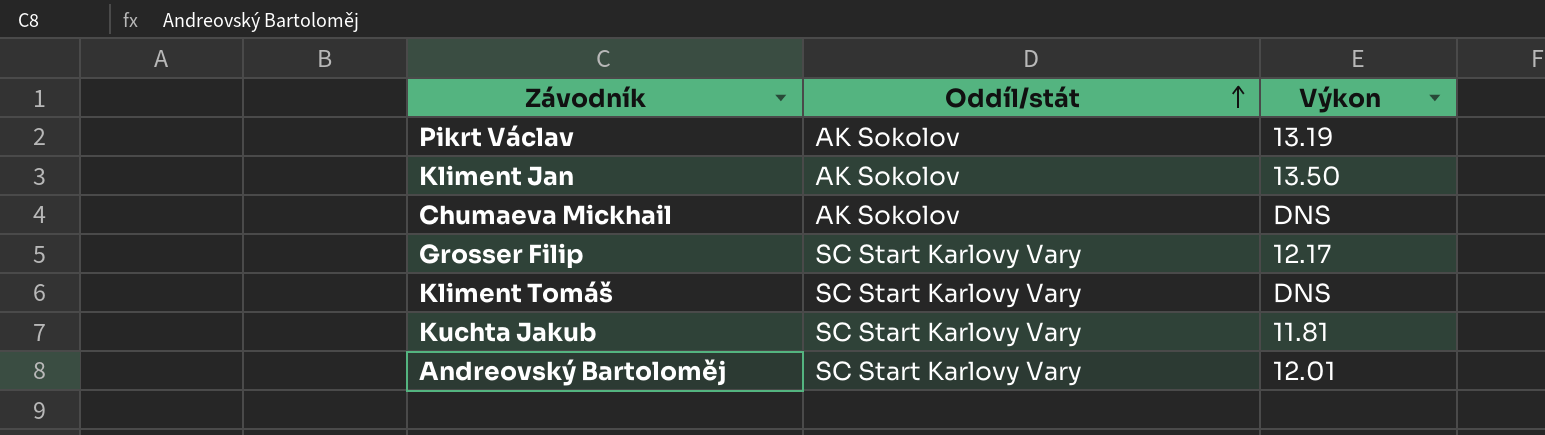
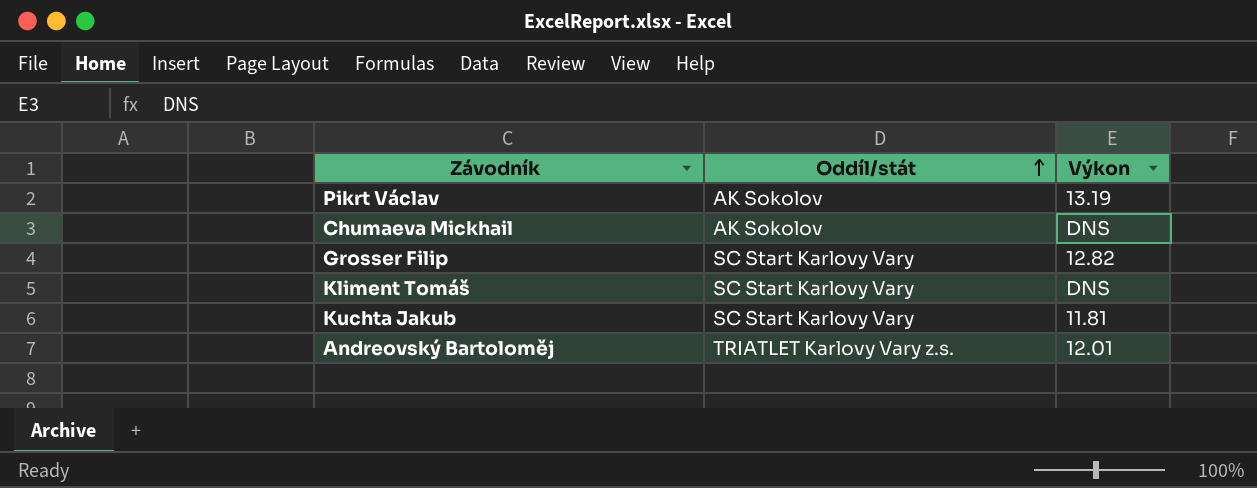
row Kliment Jan: AK Sokolov | 13.50 -> none
Grosser Filip | Výkon: 12.17 -> 12.82
Andreovský Bartoloměj | Oddíl/stát: SC Start Karlovy Vary -> TRIATLET Karlovy Vary z.s.

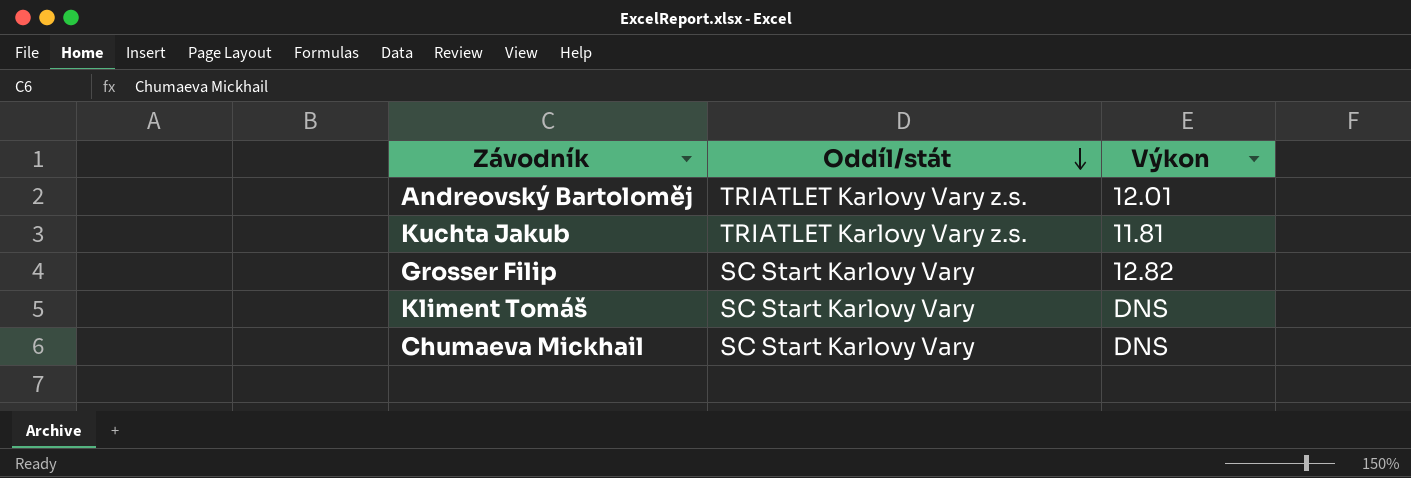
row order: Oddíl/stát ascending -> Oddíl/stát descending
row Pikrt Václav: AK Sokolov | 13.19 -> none
Kuchta Jakub | Oddíl/stát: SC Start Karlovy Vary -> TRIATLET Karlovy Vary z.s.
Chumaeva Mickhail | Oddíl/stát: AK Sokolov -> SC Start Karlovy Vary

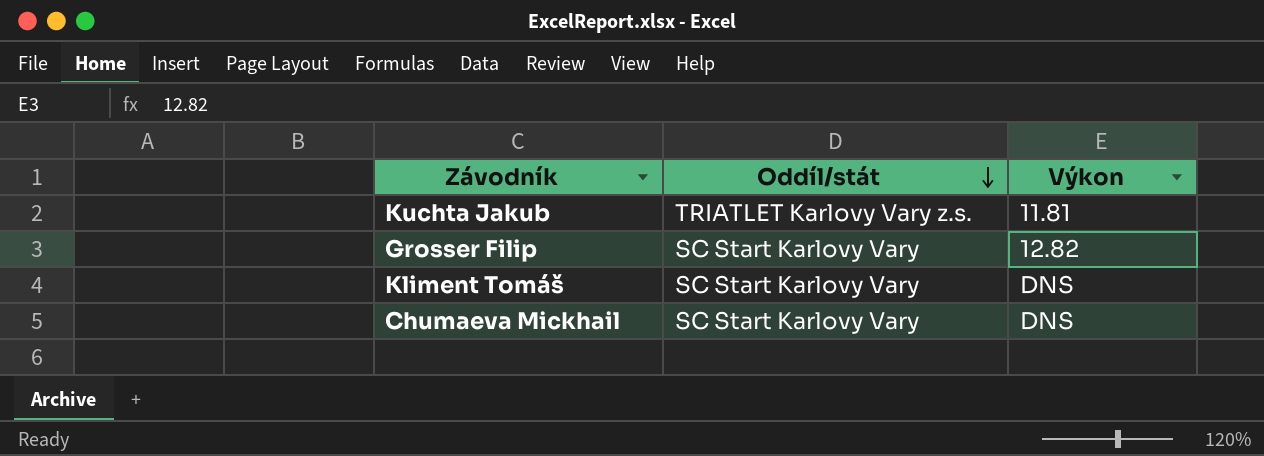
row Andreovský Bartoloměj: TRIATLET Karlovy Vary z.s. | 12.01 -> none

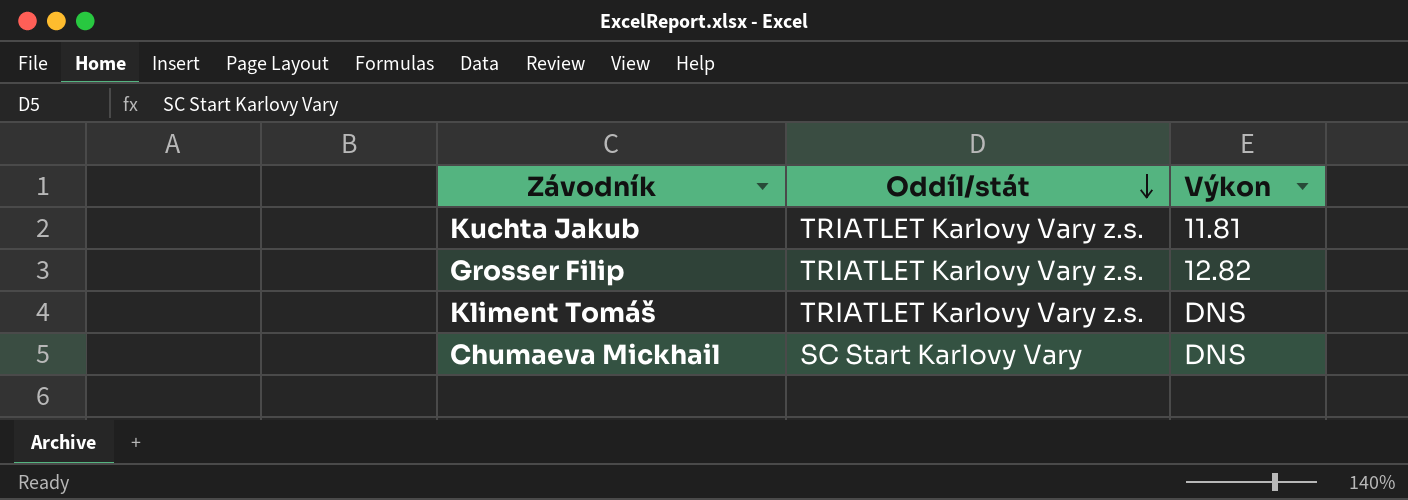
Grosser Filip | Oddíl/stát: SC Start Karlovy Vary -> TRIATLET Karlovy Vary z.s.
Kliment Tomáš | Oddíl/stát: SC Start Karlovy Vary -> TRIATLET Karlovy Vary z.s.

